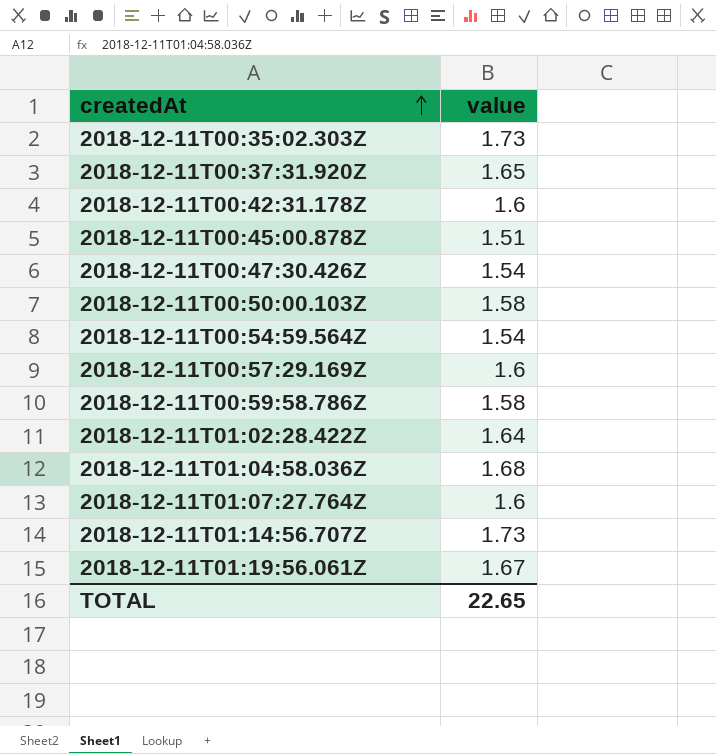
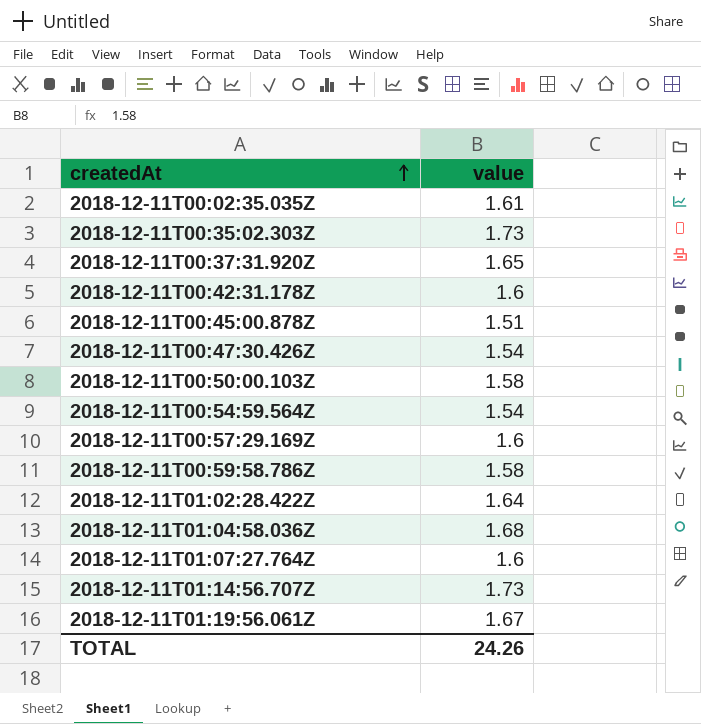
row 2018-12-11T00:02:35.035Z: none -> 1.61
TOTAL | value: 22.65 -> 24.26

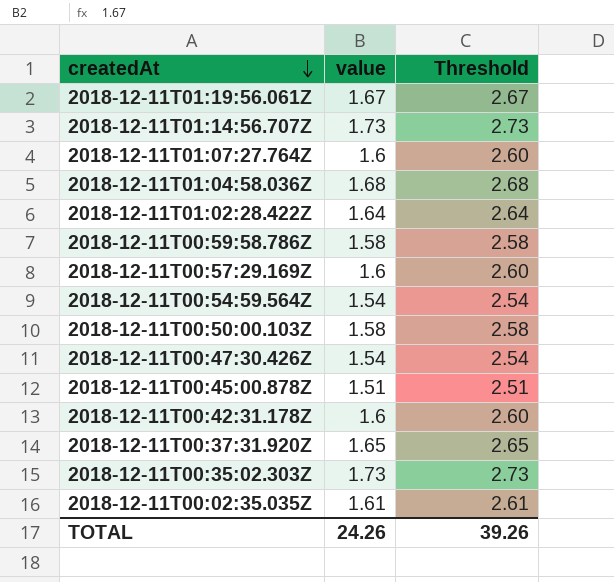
row order: createdAt ascending -> createdAt descending
column Threshold | formula: none -> [value] + 1

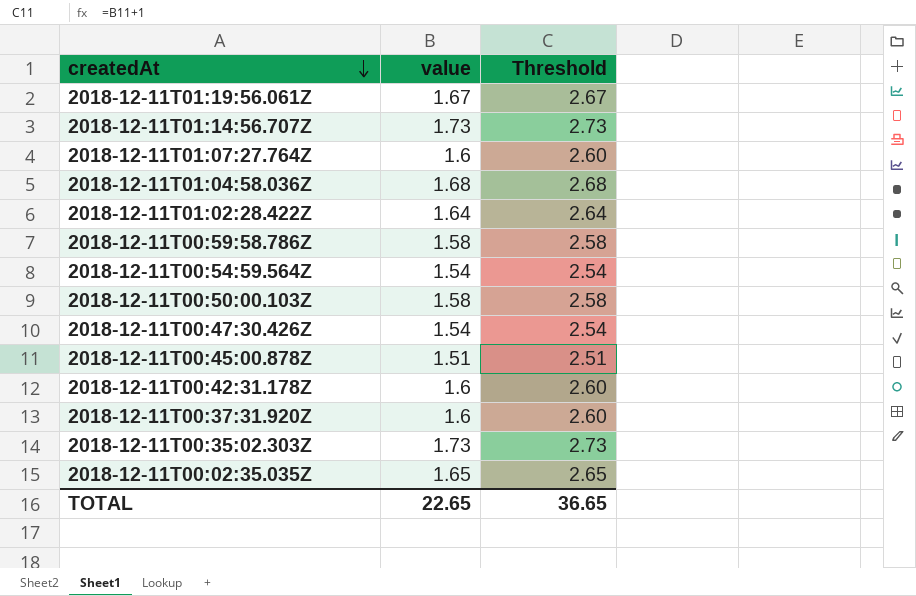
row 2018-12-11T00:57:29.169Z: 1.6 | 2.60 -> none
2018-12-11T00:37:31.920Z | value: 1.65 -> 1.6
2018-12-11T00:37:31.920Z | Threshold: 2.65 -> 2.60
2018-12-11T00:02:35.035Z | value: 1.61 -> 1.65
2018-12-11T00:02:35.035Z | Threshold: 2.61 -> 2.65
TOTAL | value: 24.26 -> 22.65
TOTAL | Threshold: 39.26 -> 36.65

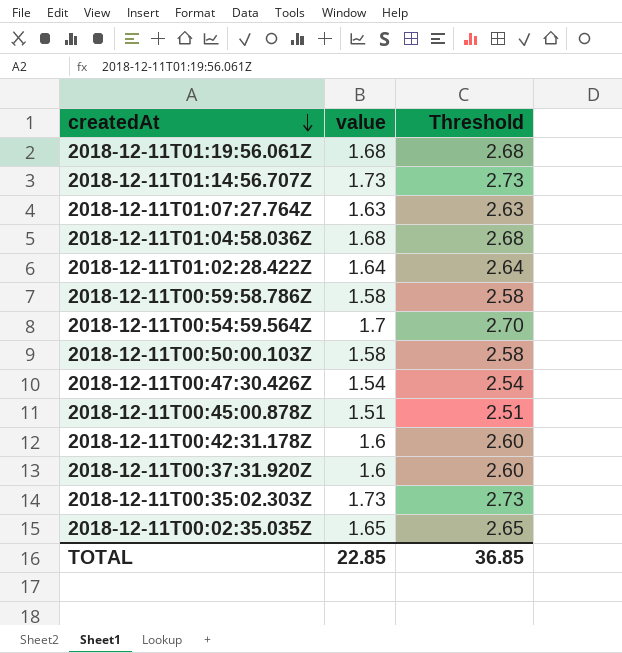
2018-12-11T01:19:56.061Z | value: 1.67 -> 1.68
2018-12-11T01:19:56.061Z | Threshold: 2.67 -> 2.68
2018-12-11T01:07:27.764Z | value: 1.6 -> 1.63
2018-12-11T01:07:27.764Z | Threshold: 2.60 -> 2.63
2018-12-11T00:54:59.564Z | value: 1.54 -> 1.7
2018-12-11T00:54:59.564Z | Threshold: 2.54 -> 2.70
TOTAL | value: 22.65 -> 22.85
TOTAL | Threshold: 36.65 -> 36.85

